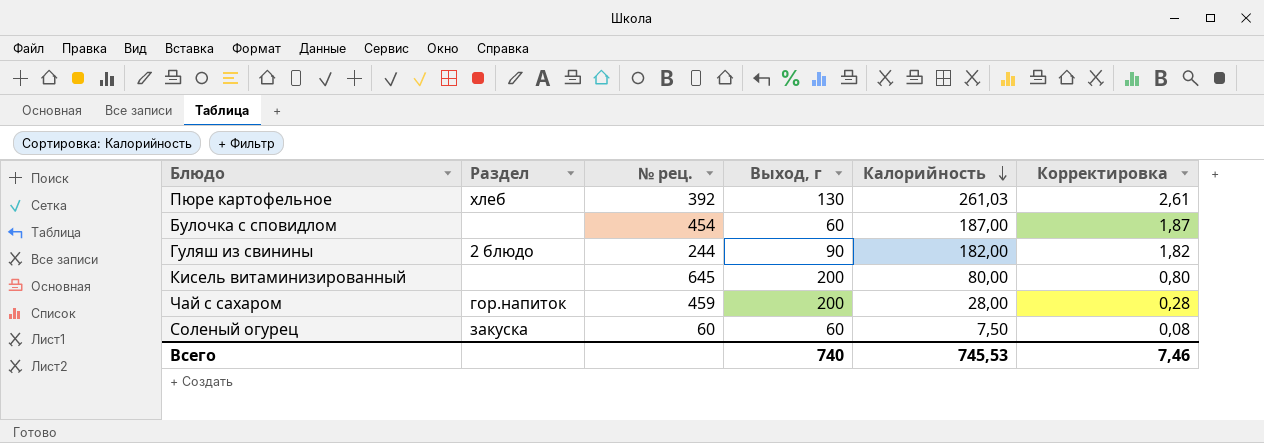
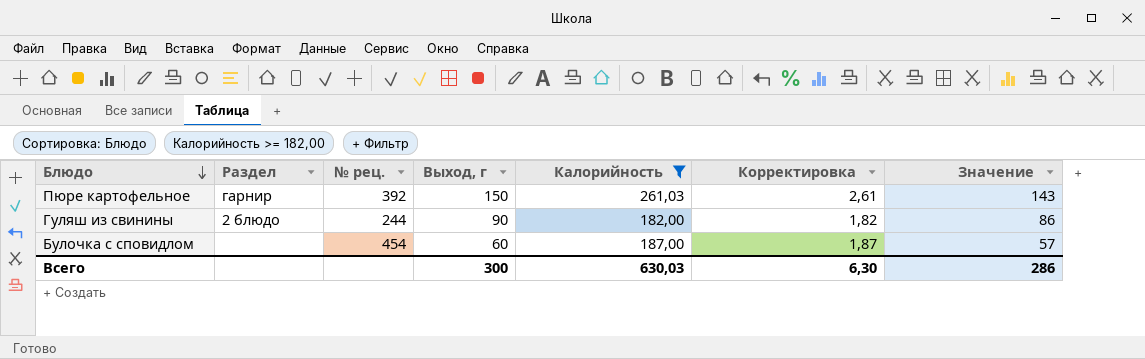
filter: none -> Калорийность >= 182,00
row order: Калорийность descending -> Блюдо descending
column Значение | formula: none -> [Выход, г] * 0,95
Пюре картофельное | Раздел: хлеб -> гарнир
Пюре картофельное | Выход, г: 130 -> 150
Всего | Выход, г: 740 -> 300
Всего | Калорийность: 745,53 -> 630,03
Всего | Корректировка: 7,46 -> 6,30

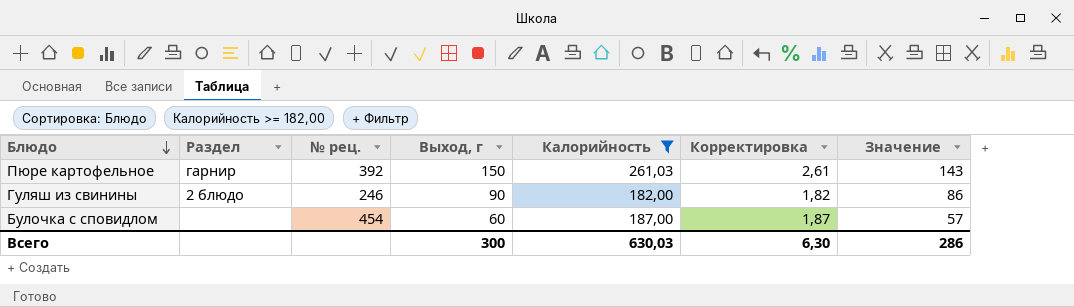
Гуляш из свинины | № рец.: 244 -> 246

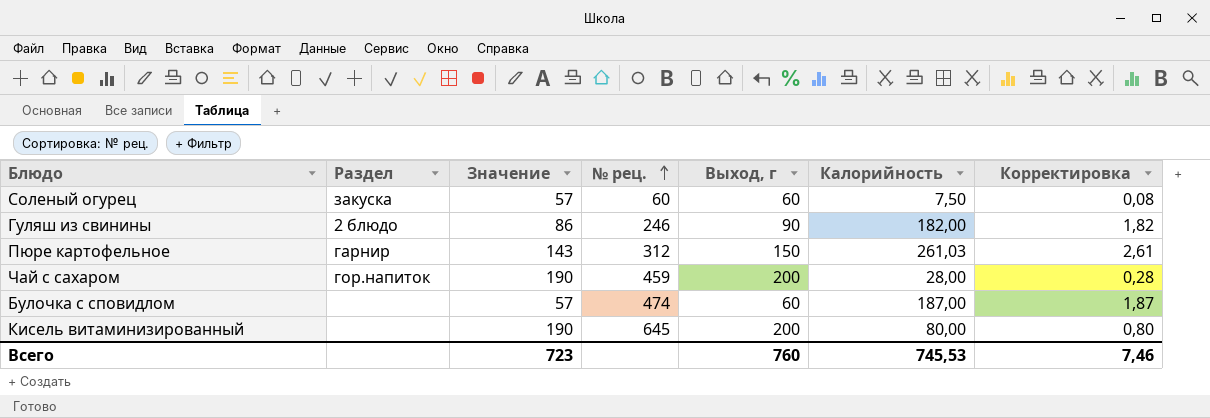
filter: Калорийность >= 182,00 -> none
row order: Блюдо descending -> № рец. ascending
column Значение | position: 7 -> 3
Пюре картофельное | № рец.: 392 -> 312
Булочка с сповидлом | № рец.: 454 -> 474
Всего | Значение: 286 -> 723
Всего | Выход, г: 300 -> 760
Всего | Калорийность: 630,03 -> 745,53
Всего | Корректировка: 6,30 -> 7,46

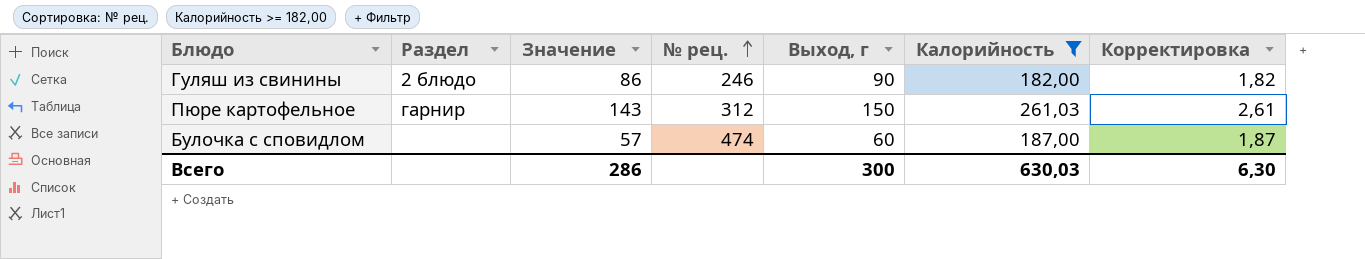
filter: none -> Калорийность >= 182,00
Всего | Значение: 723 -> 286
Всего | Выход, г: 760 -> 300
Всего | Калорийность: 745,53 -> 630,03
Всего | Корректировка: 7,46 -> 6,30

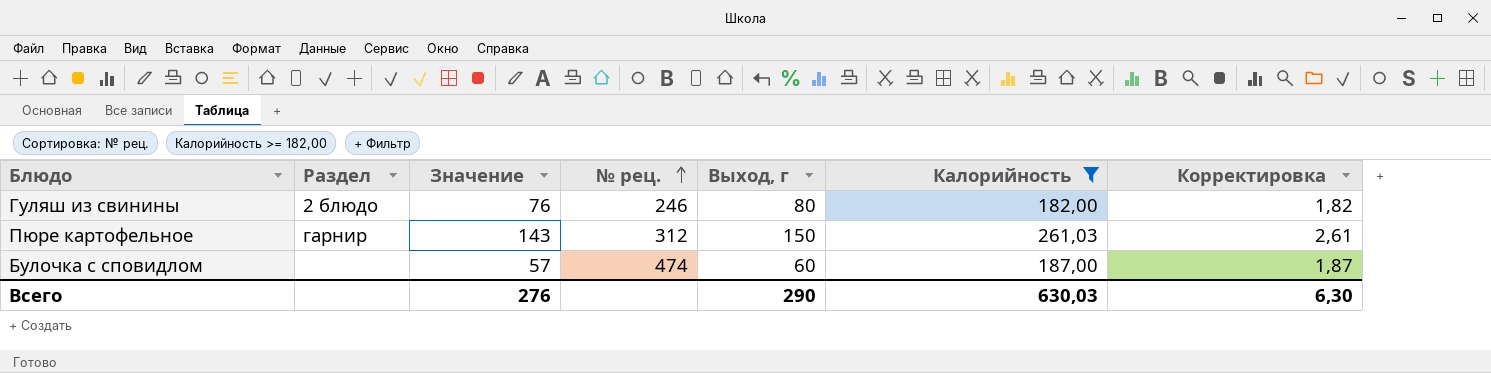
Гуляш из свинины | Значение: 86 -> 76
Гуляш из свинины | Выход, г: 90 -> 80
Всего | Значение: 286 -> 276
Всего | Выход, г: 300 -> 290

